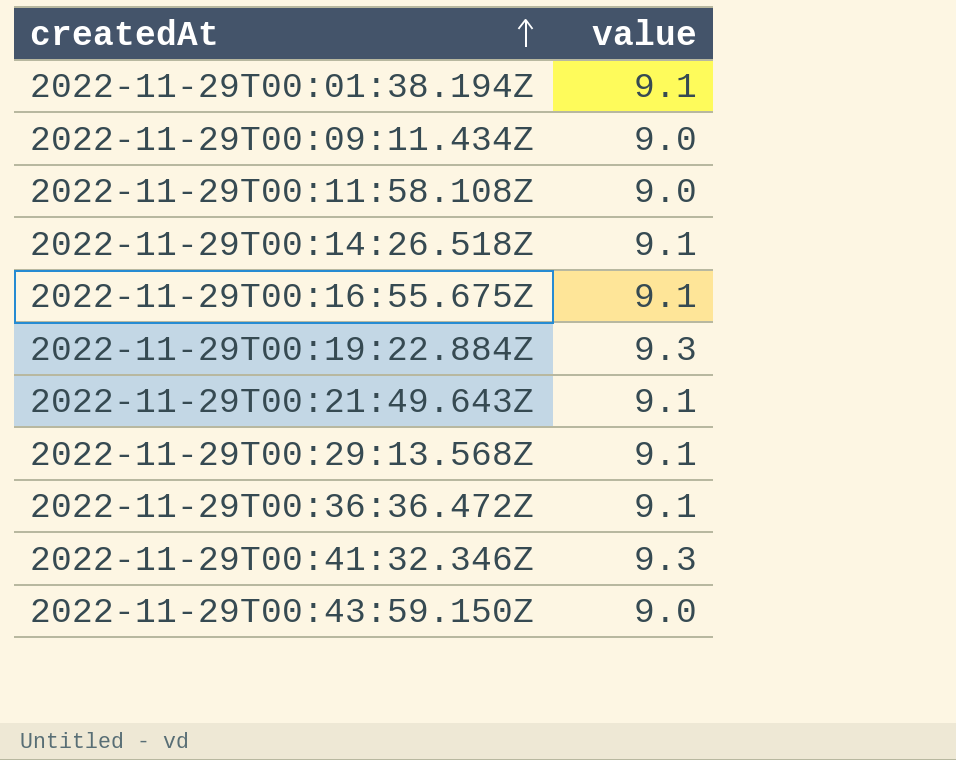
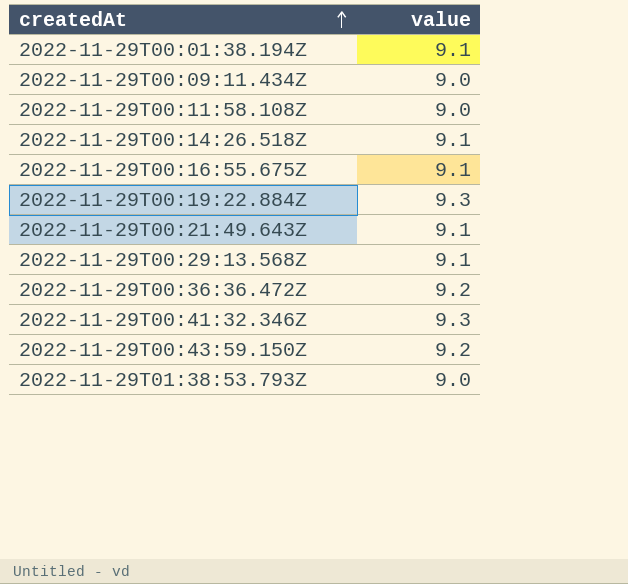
2022-11-29T00:36:36.472Z | value: 9.1 -> 9.2
2022-11-29T00:43:59.150Z | value: 9.0 -> 9.2
row 2022-11-29T01:38:53.793Z: none -> 9.0

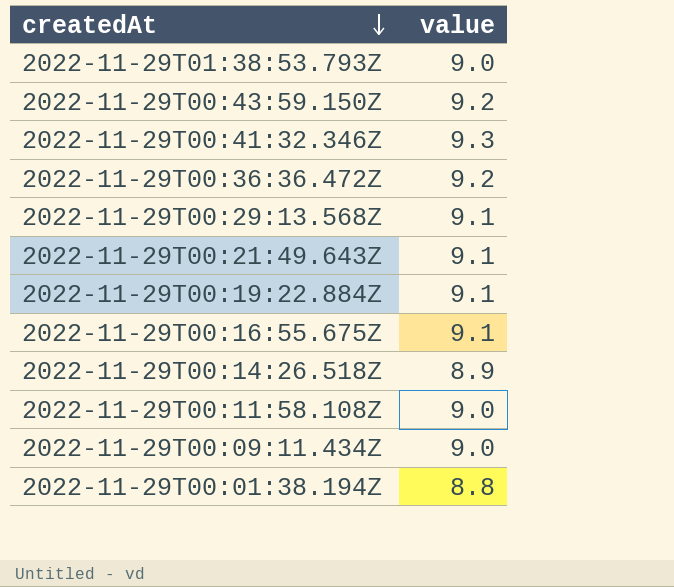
row order: createdAt ascending -> createdAt descending
2022-11-29T00:19:22.884Z | value: 9.3 -> 9.1
2022-11-29T00:14:26.518Z | value: 9.1 -> 8.9
2022-11-29T00:01:38.194Z | value: 9.1 -> 8.8

